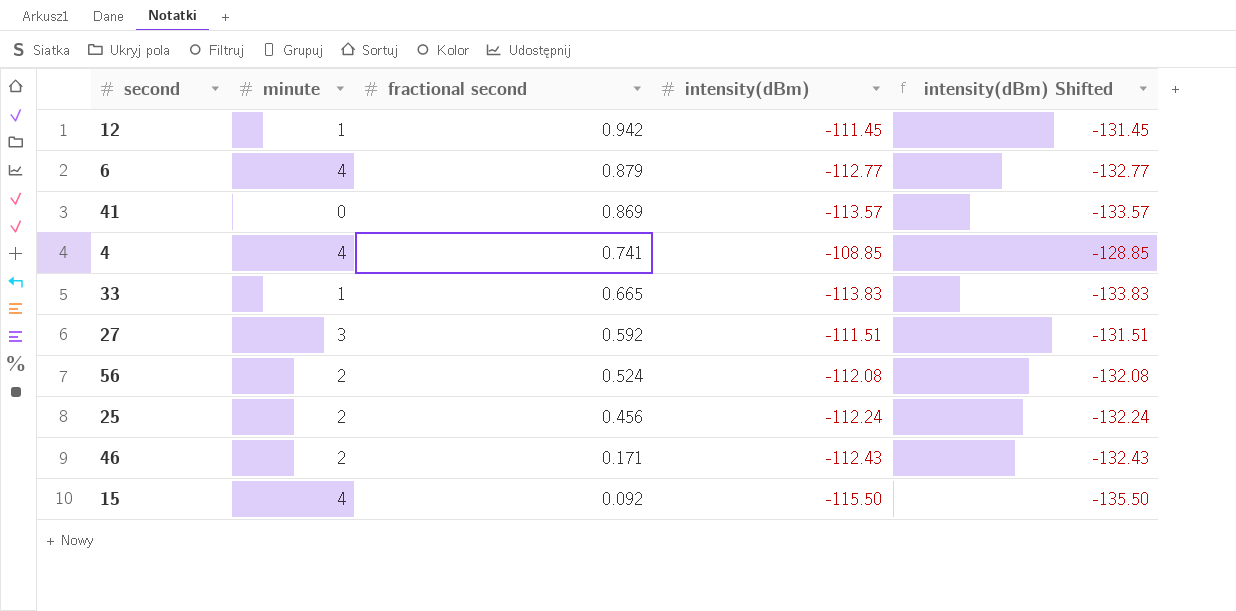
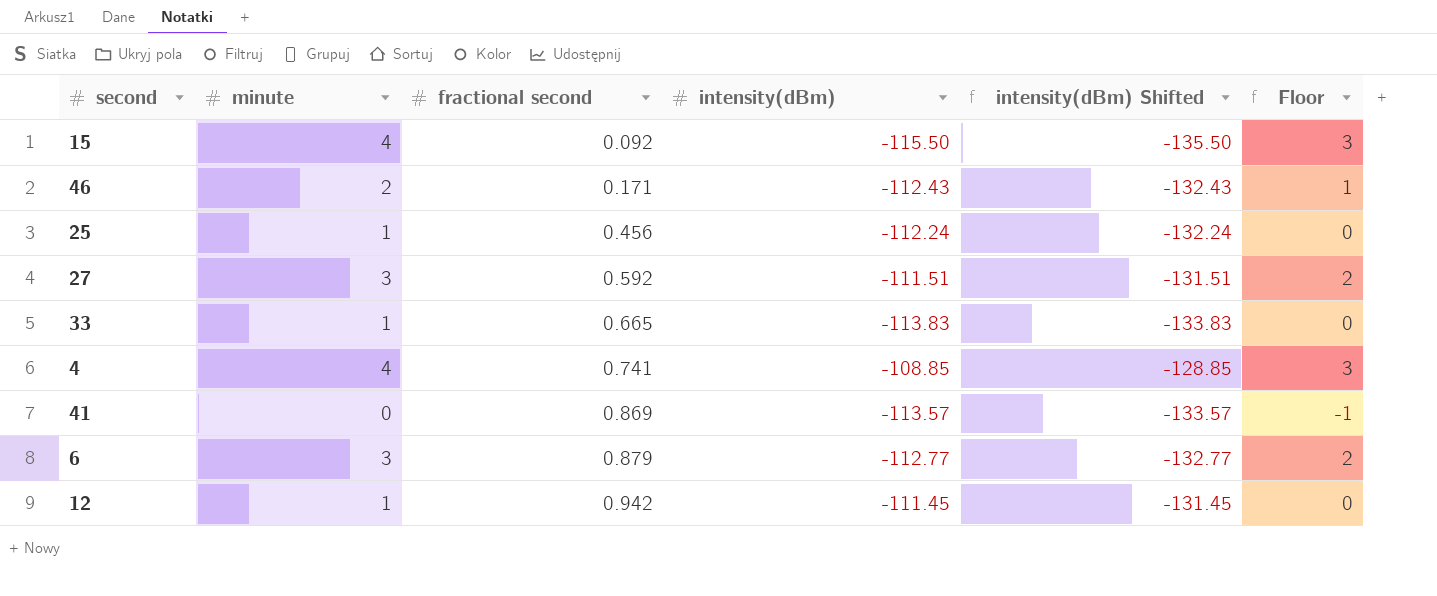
row order: fractional second descending -> fractional second ascending
column Floor | formula: none -> [minute] - 1
row 56: 2 | 0.524 | -112.08 | -132.08 -> none
25 | minute: 2 -> 1
6 | minute: 4 -> 3

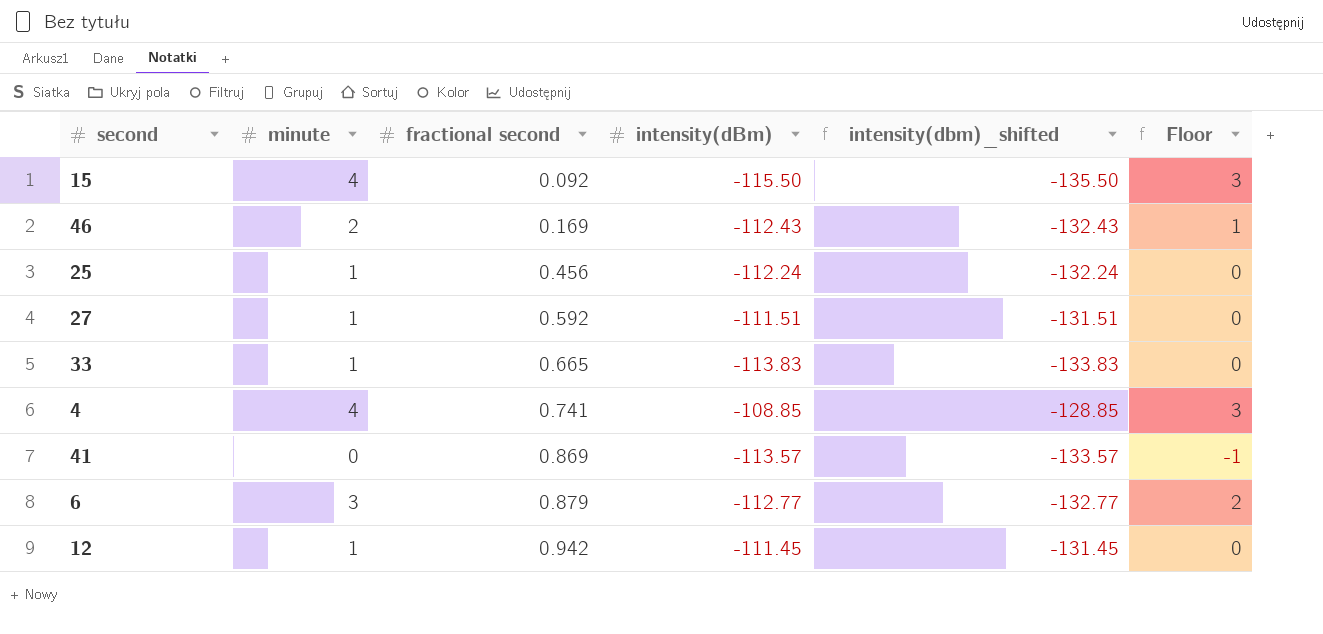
column name: intensity(dBm) Shifted -> intensity(dbm)_shifted
46 | fractional second: 0.171 -> 0.169
27 | minute: 3 -> 1
27 | Floor: 2 -> 0

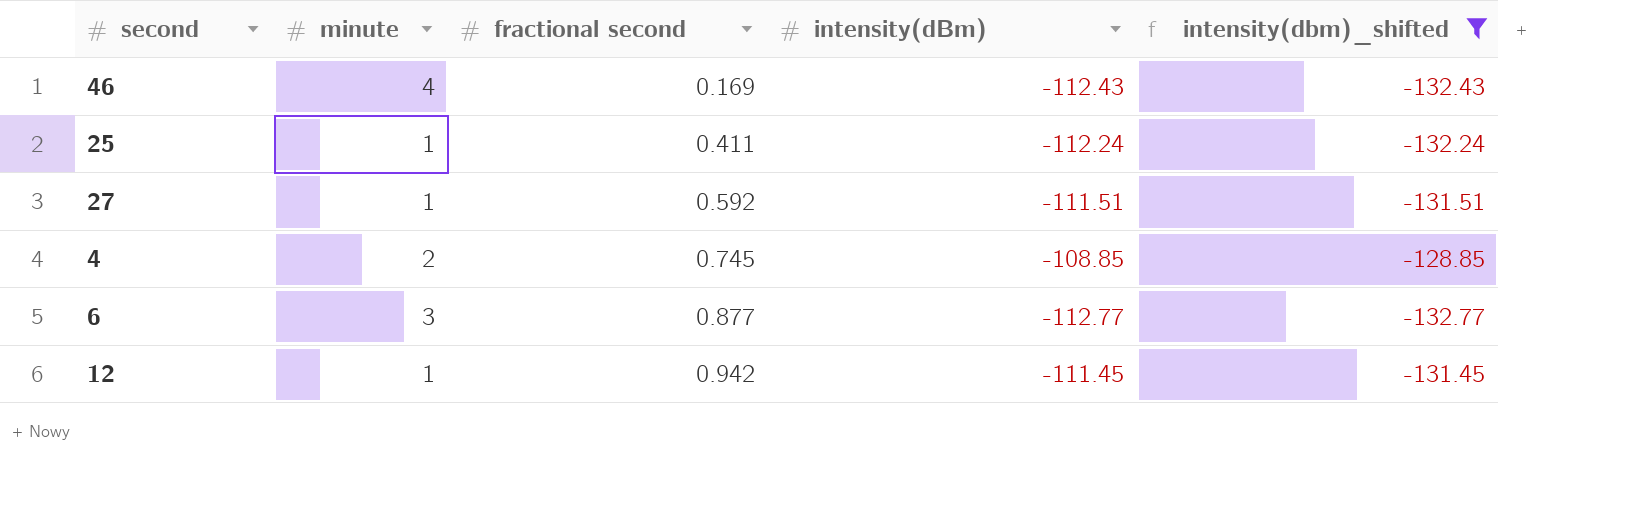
filter: none -> intensity(dbm)_shifted >= -132.77
column Floor | formula: [minute] - 1 -> none
46 | minute: 2 -> 4
25 | fractional second: 0.456 -> 0.411
4 | minute: 4 -> 2
4 | fractional second: 0.741 -> 0.745
6 | fractional second: 0.879 -> 0.877

